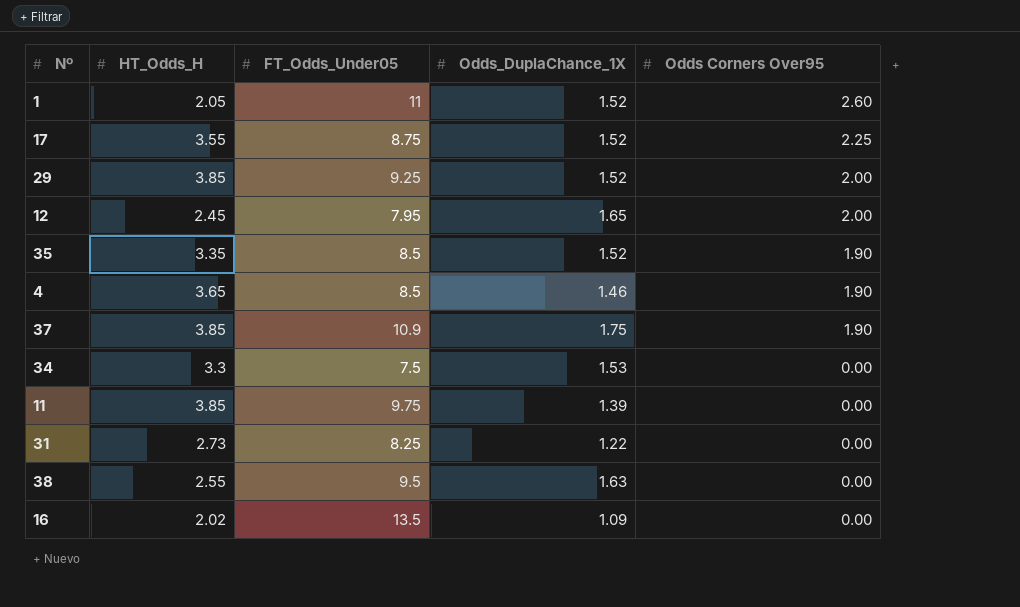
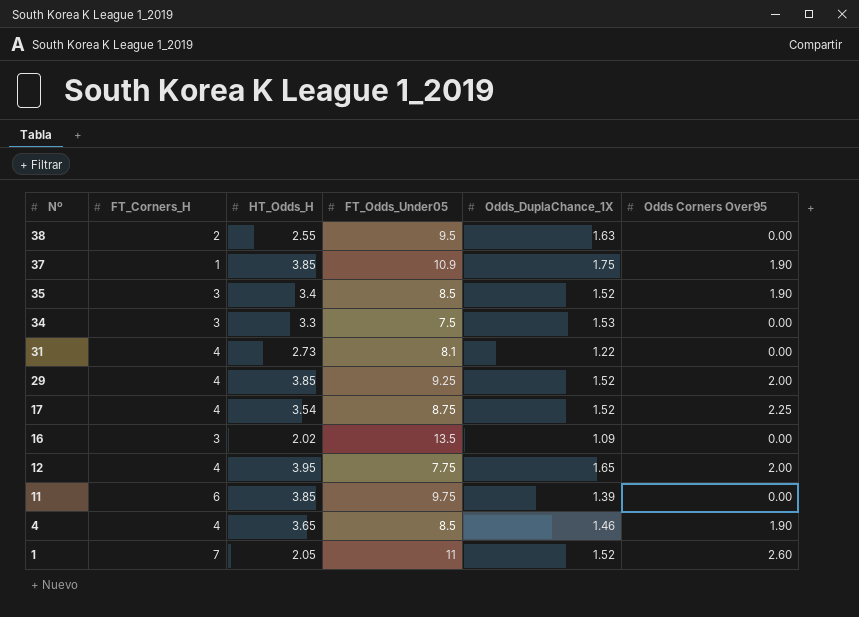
row order: Odds Corners Over95 descending -> Nº descending
column FT_Corners_H | position: none -> 2
35 | HT_Odds_H: 3.35 -> 3.4
31 | FT_Odds_Under05: 8.25 -> 8.1
17 | HT_Odds_H: 3.55 -> 3.54
12 | HT_Odds_H: 2.45 -> 3.95
12 | FT_Odds_Under05: 7.95 -> 7.75

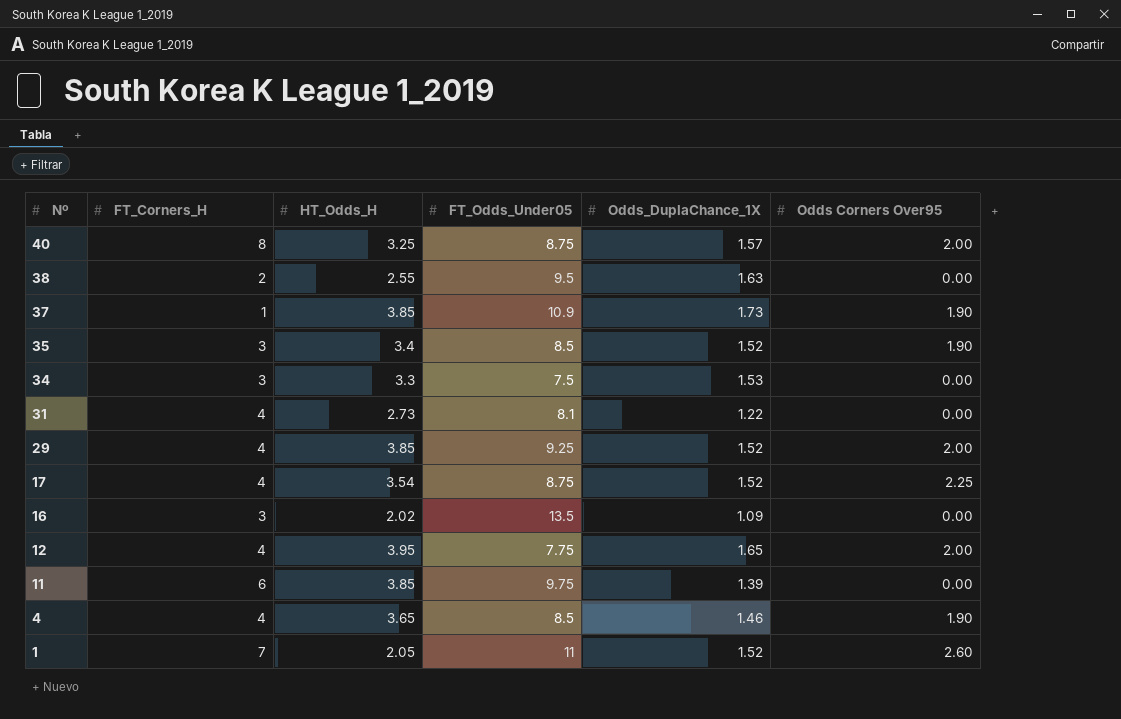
row 40: none -> 8 | 3.25 | 8.75 | 1.57 | 2.00
37 | Odds_DuplaChance_1X: 1.75 -> 1.73

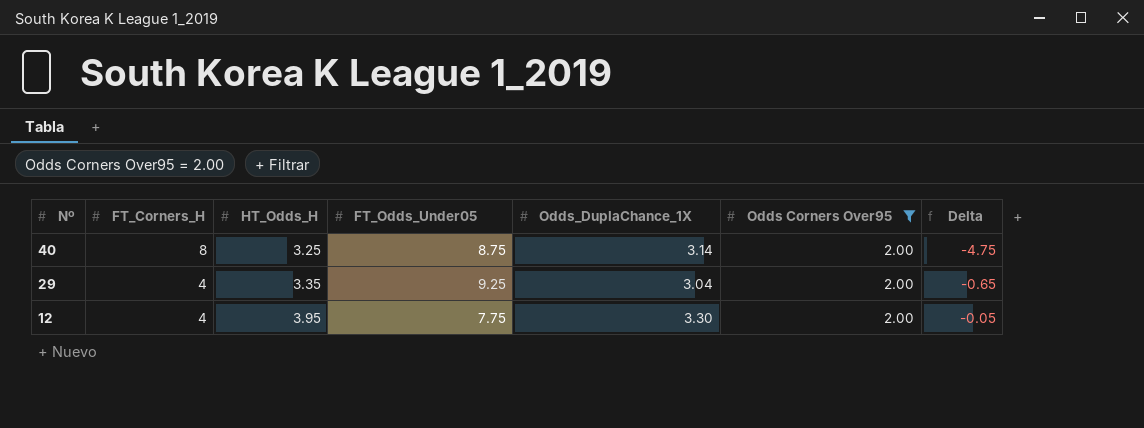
filter: none -> Odds Corners Over95 = 2.00
column Delta | formula: none -> [HT_Odds_H] - [FT_Corners_H]
40 | Odds_DuplaChance_1X: 1.57 -> 3.14
29 | HT_Odds_H: 3.85 -> 3.35
29 | Odds_DuplaChance_1X: 1.52 -> 3.04
12 | Odds_DuplaChance_1X: 1.65 -> 3.30

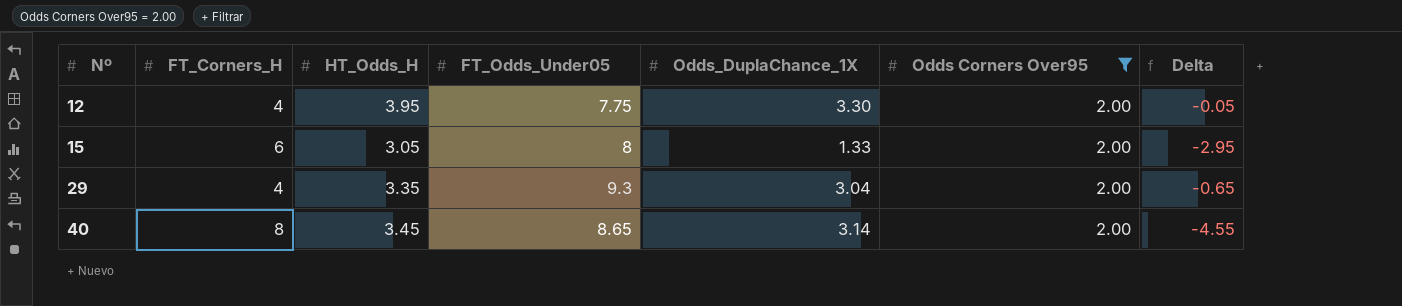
row order: Nº descending -> Nº ascending
row 15: none -> 6 | 3.05 | 8 | 1.33 | 2.00 | -2.95
29 | FT_Odds_Under05: 9.25 -> 9.3
40 | HT_Odds_H: 3.25 -> 3.45
40 | FT_Odds_Under05: 8.75 -> 8.65
40 | Delta: -4.75 -> -4.55

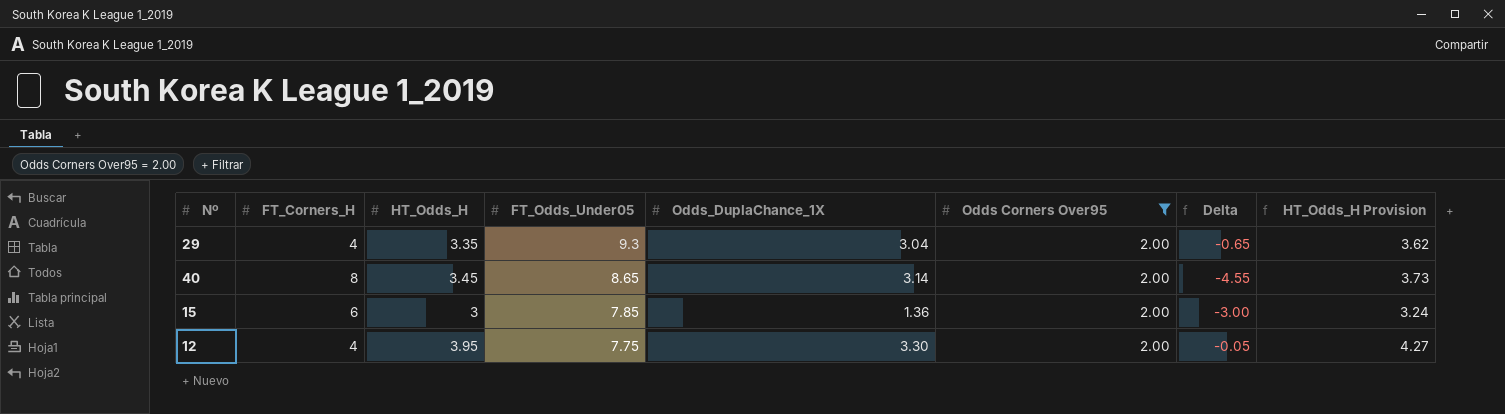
row order: Nº ascending -> FT_Odds_Under05 descending
column HT_Odds_H Provision | formula: none -> [HT_Odds_H] * 1.08
15 | HT_Odds_H: 3.05 -> 3
15 | FT_Odds_Under05: 8 -> 7.85
15 | Odds_DuplaChance_1X: 1.33 -> 1.36
15 | Delta: -2.95 -> -3.00

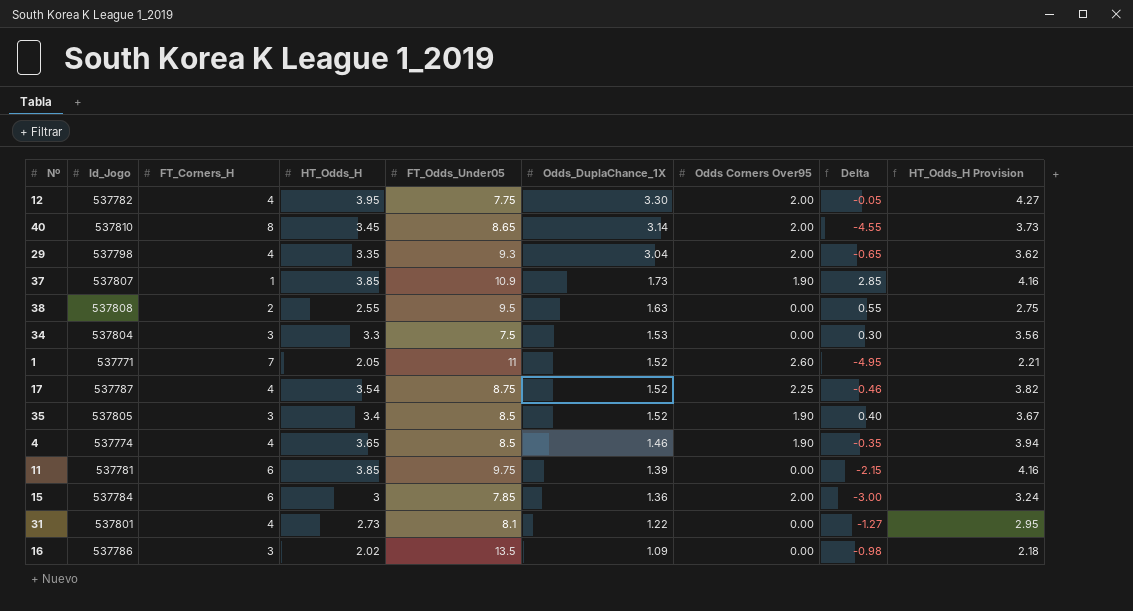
filter: Odds Corners Over95 = 2.00 -> none
row order: FT_Odds_Under05 descending -> Odds_DuplaChance_1X descending
column Id_Jogo | position: none -> 2

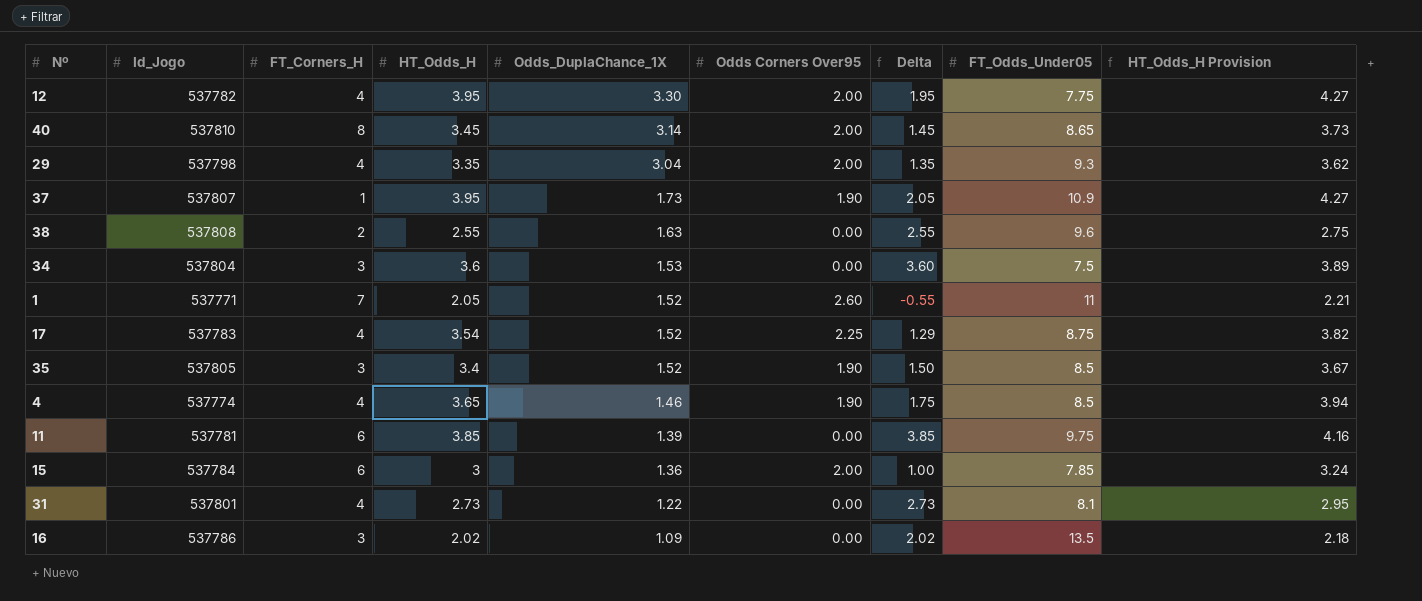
column Delta | formula: [HT_Odds_H] - [FT_Corners_H] -> [HT_Odds_H] - [Odds Corners Over95]
column FT_Odds_Under05 | position: 5 -> 8
37 | HT_Odds_H: 3.85 -> 3.95
37 | HT_Odds_H Provision: 4.16 -> 4.27
38 | FT_Odds_Under05: 9.5 -> 9.6
34 | HT_Odds_H: 3.3 -> 3.6
34 | HT_Odds_H Provision: 3.56 -> 3.89
17 | Id_Jogo: 537787 -> 537783

